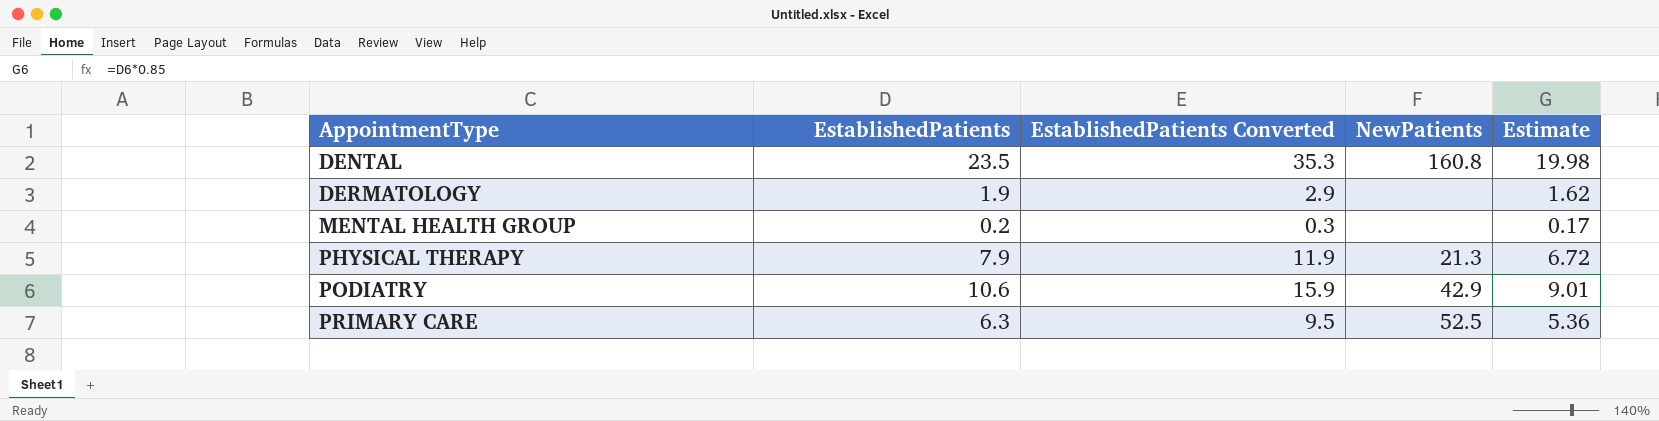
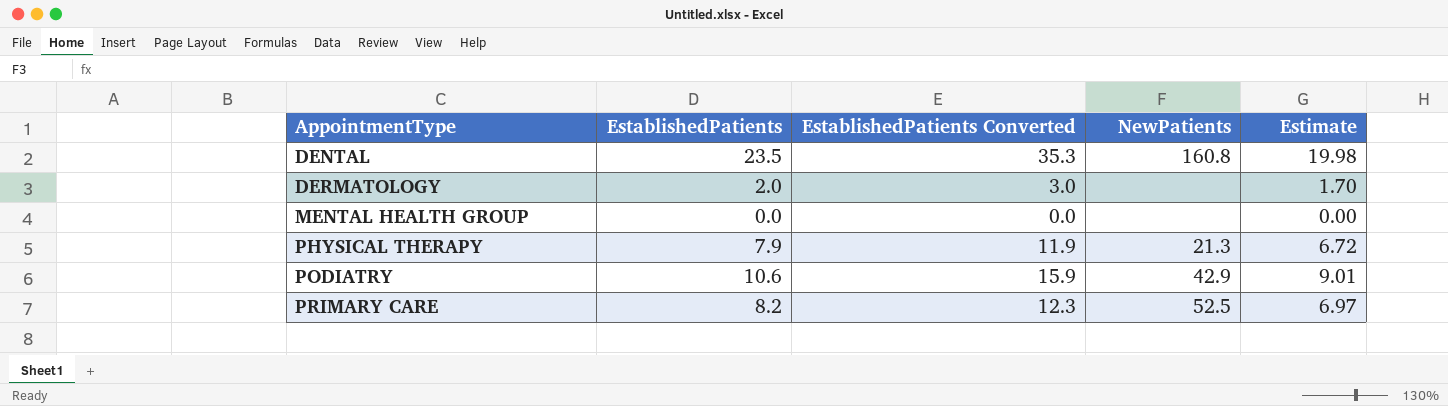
DERMATOLOGY | EstablishedPatients: 1.9 -> 2.0
DERMATOLOGY | EstablishedPatients Converted: 2.9 -> 3.0
DERMATOLOGY | Estimate: 1.62 -> 1.70
MENTAL HEALTH GROUP | EstablishedPatients: 0.2 -> 0.0
MENTAL HEALTH GROUP | EstablishedPatients Converted: 0.3 -> 0.0
MENTAL HEALTH GROUP | Estimate: 0.17 -> 0.00
PRIMARY CARE | EstablishedPatients: 6.3 -> 8.2
PRIMARY CARE | EstablishedPatients Converted: 9.5 -> 12.3
PRIMARY CARE | Estimate: 5.36 -> 6.97

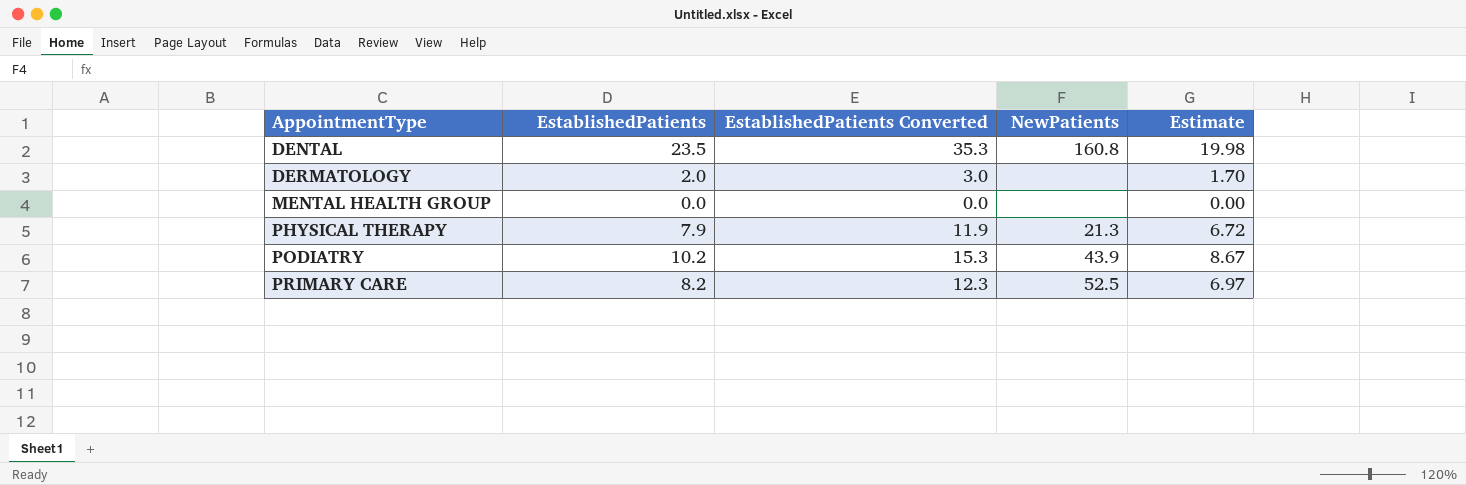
PODIATRY | EstablishedPatients: 10.6 -> 10.2
PODIATRY | EstablishedPatients Converted: 15.9 -> 15.3
PODIATRY | NewPatients: 42.9 -> 43.9
PODIATRY | Estimate: 9.01 -> 8.67

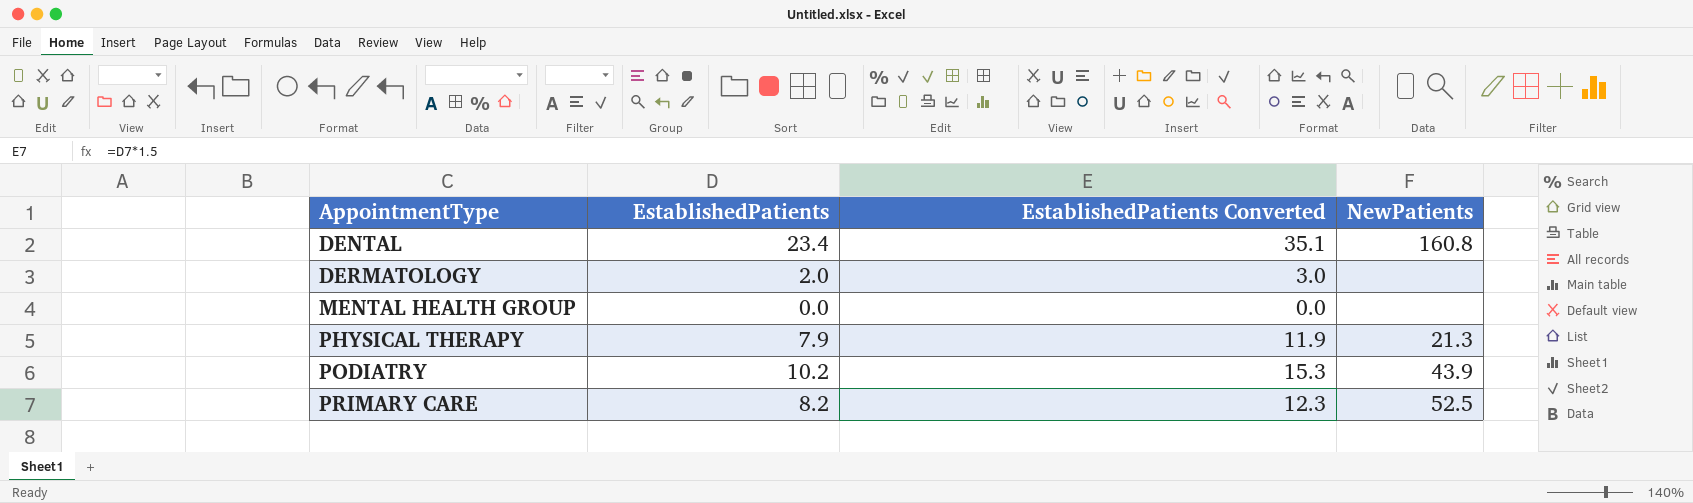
column Estimate | formula: [EstablishedPatients] * 0.85 -> none
DENTAL | EstablishedPatients: 23.5 -> 23.4
DENTAL | EstablishedPatients Converted: 35.3 -> 35.1

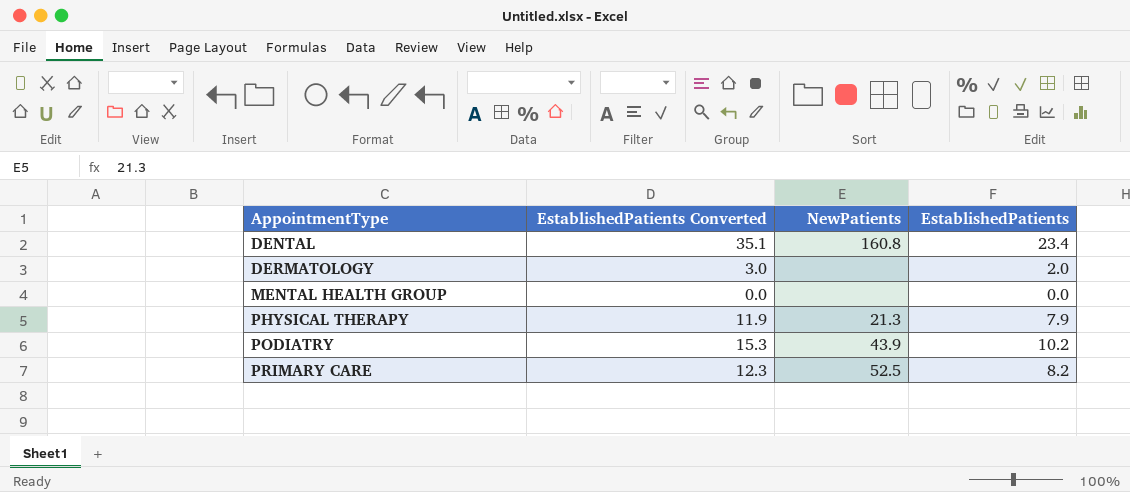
column EstablishedPatients | position: 2 -> 4

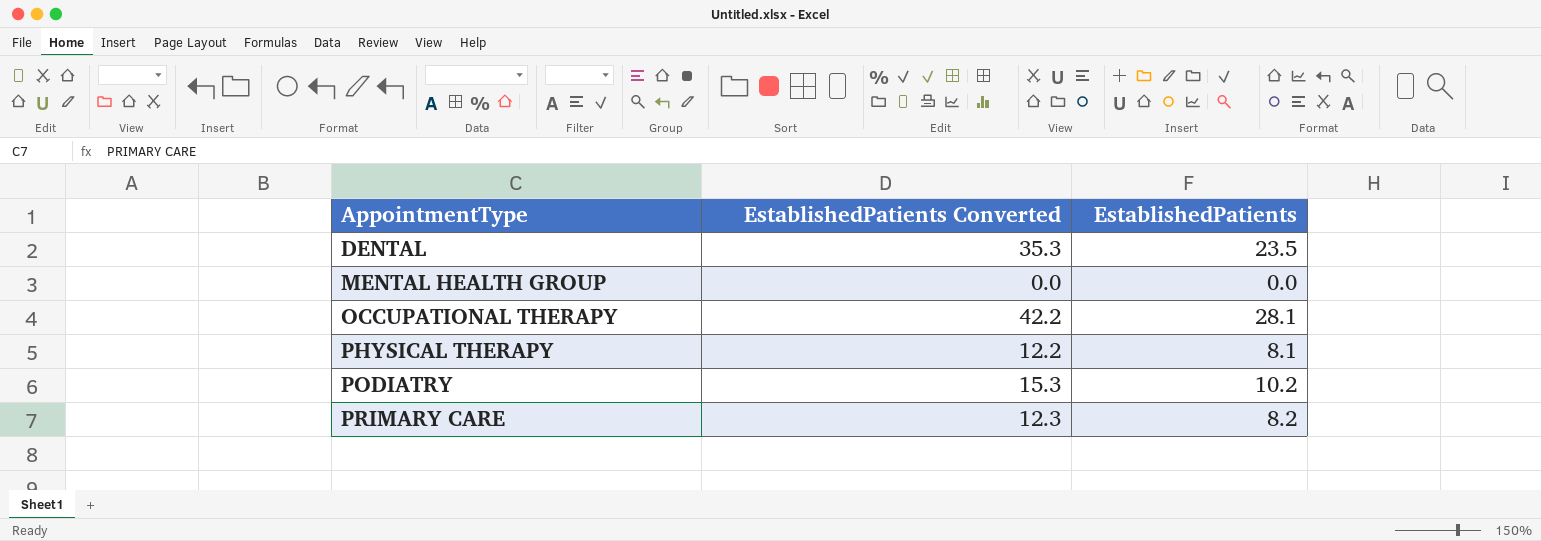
column NewPatients | position: 3 -> none
row DERMATOLOGY: 3.0 | none | 2.0 -> none
DENTAL | EstablishedPatients Converted: 35.1 -> 35.3
DENTAL | EstablishedPatients: 23.4 -> 23.5
row OCCUPATIONAL THERAPY: none -> 42.2 | 28.1
PHYSICAL THERAPY | EstablishedPatients Converted: 11.9 -> 12.2
PHYSICAL THERAPY | EstablishedPatients: 7.9 -> 8.1

